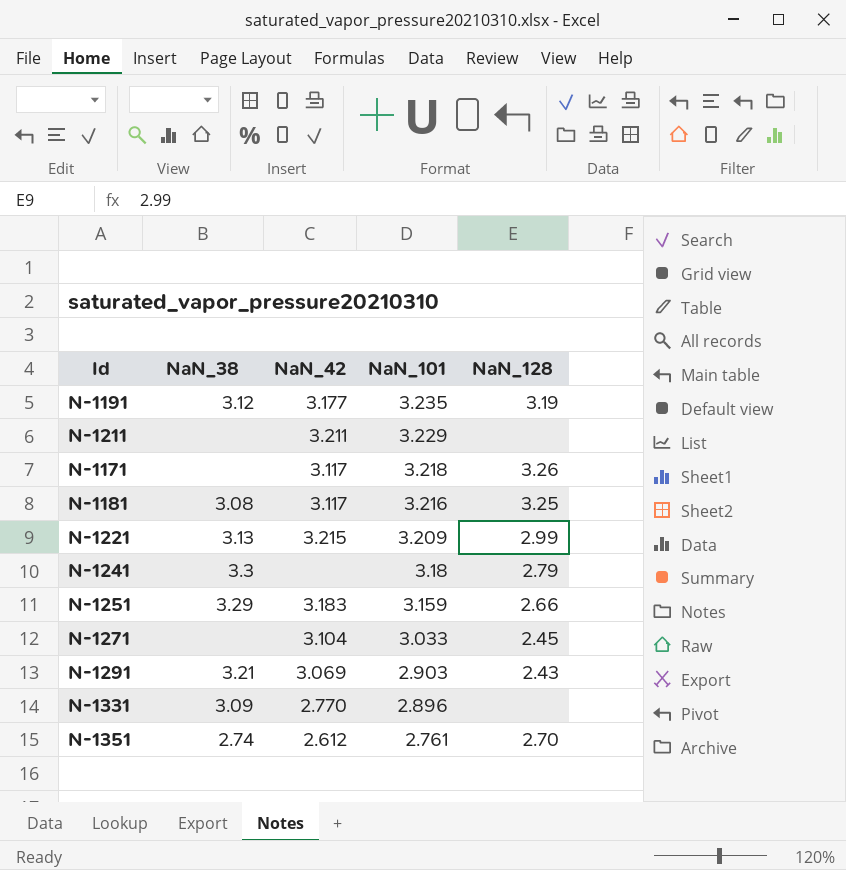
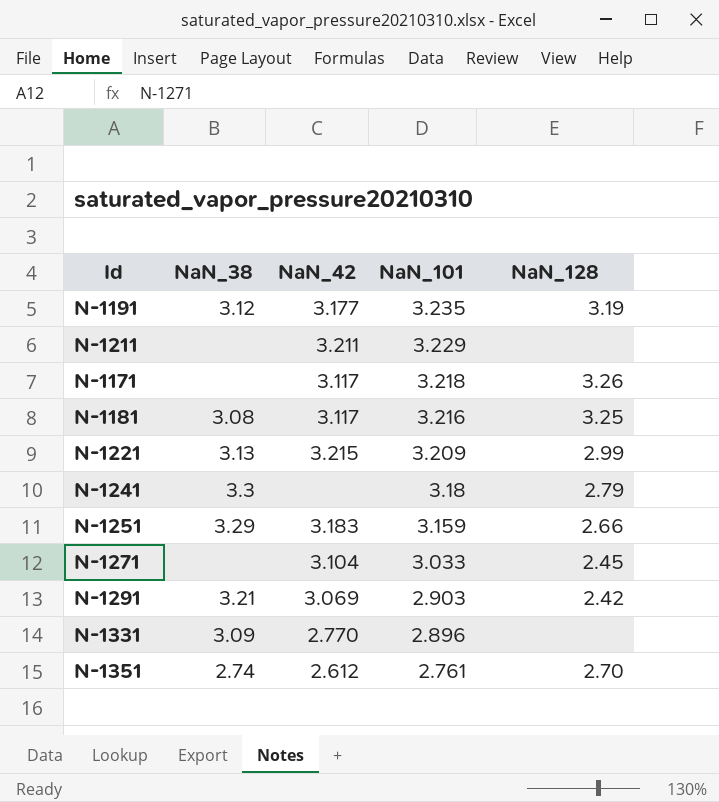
N-1291 | NaN_128: 2.43 -> 2.42

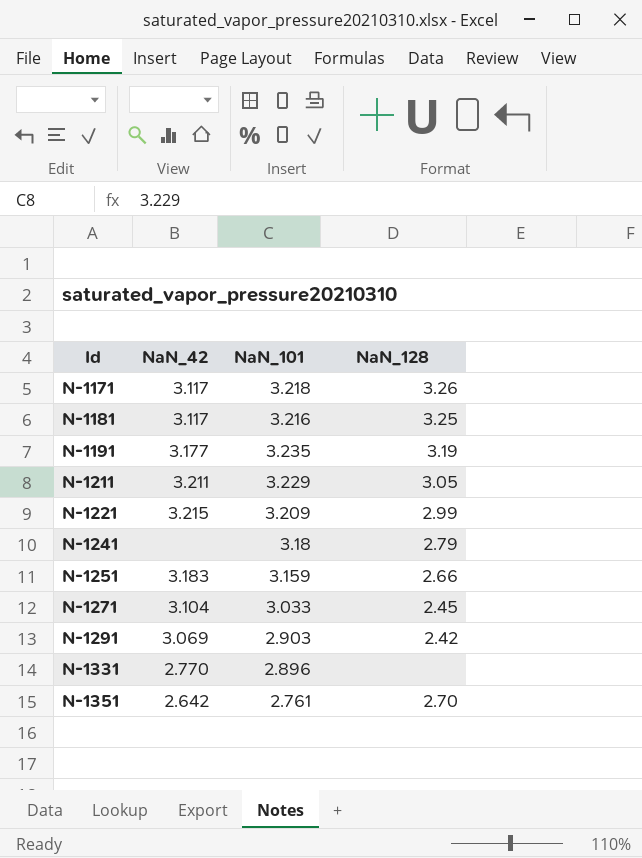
row order: NaN_101 descending -> Id ascending
column NaN_38 | position: 2 -> none
N-1211 | NaN_128: none -> 3.05
N-1351 | NaN_42: 2.612 -> 2.642

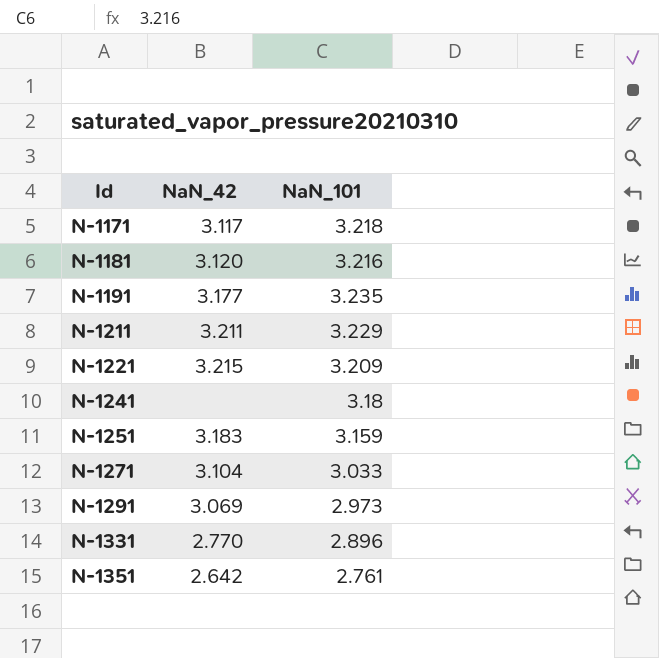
column NaN_128 | position: 4 -> none
N-1181 | NaN_42: 3.117 -> 3.120
N-1291 | NaN_101: 2.903 -> 2.973

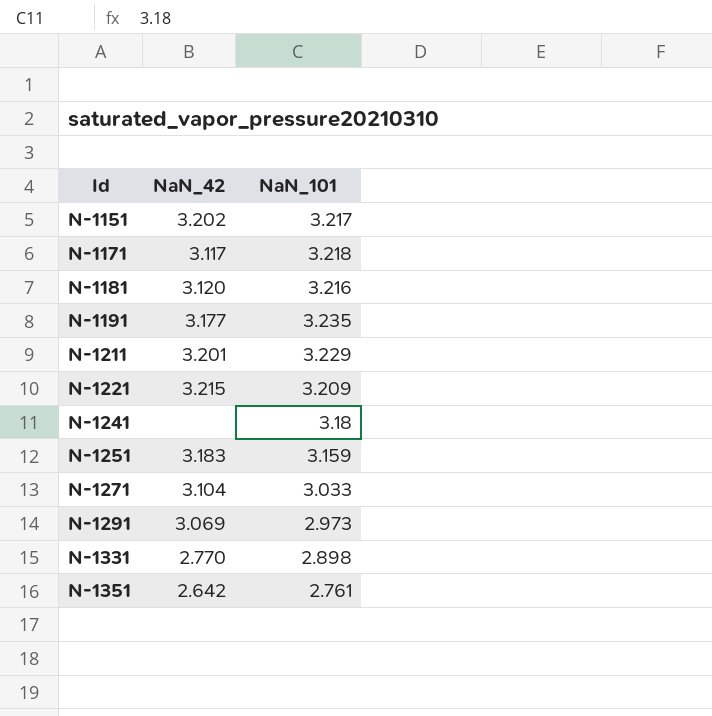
row N-1151: none -> 3.202 | 3.217
N-1211 | NaN_42: 3.211 -> 3.201
N-1331 | NaN_101: 2.896 -> 2.898

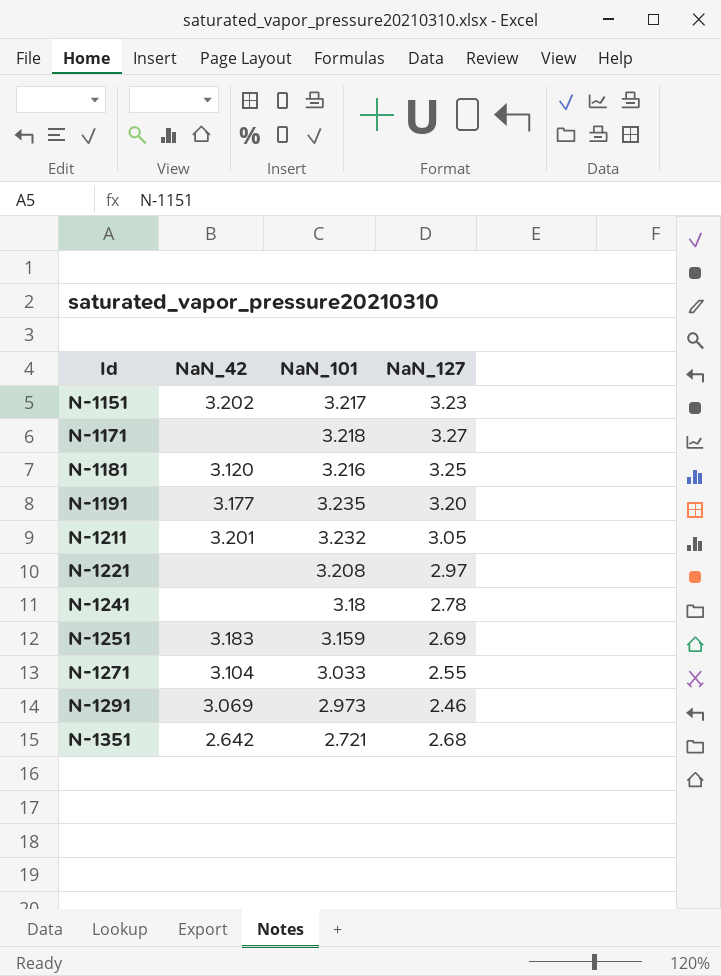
column NaN_127 | position: none -> 4
row N-1331: 2.770 | 2.898 -> none
N-1171 | NaN_42: 3.117 -> none
N-1211 | NaN_101: 3.229 -> 3.232
N-1221 | NaN_42: 3.215 -> none
N-1221 | NaN_101: 3.209 -> 3.208
N-1351 | NaN_101: 2.761 -> 2.721

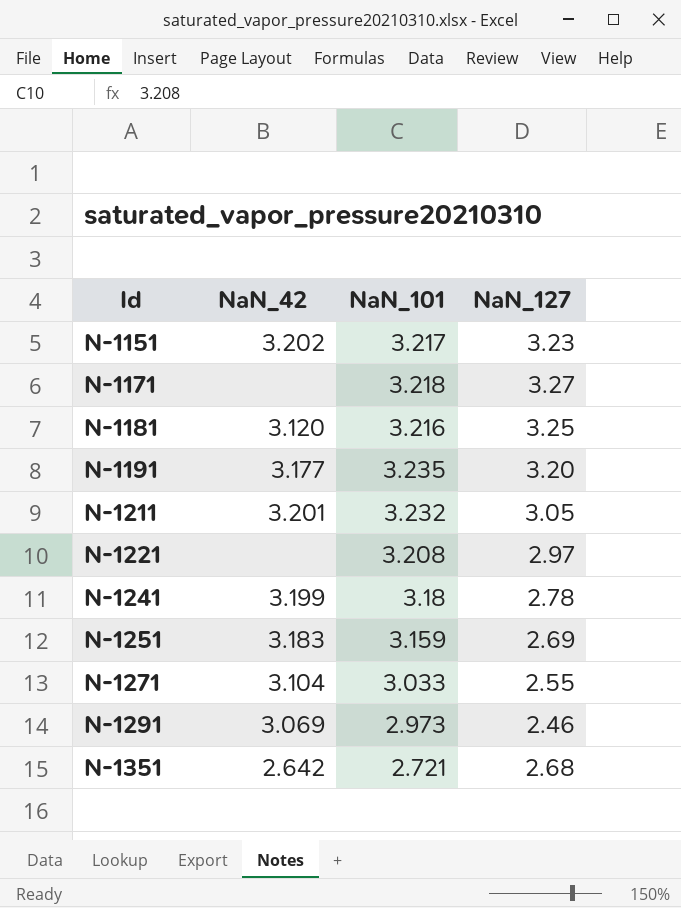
N-1241 | NaN_42: none -> 3.199

